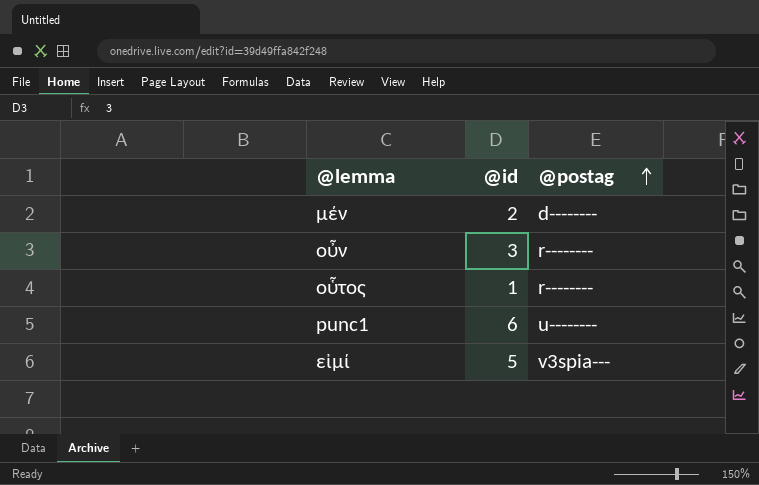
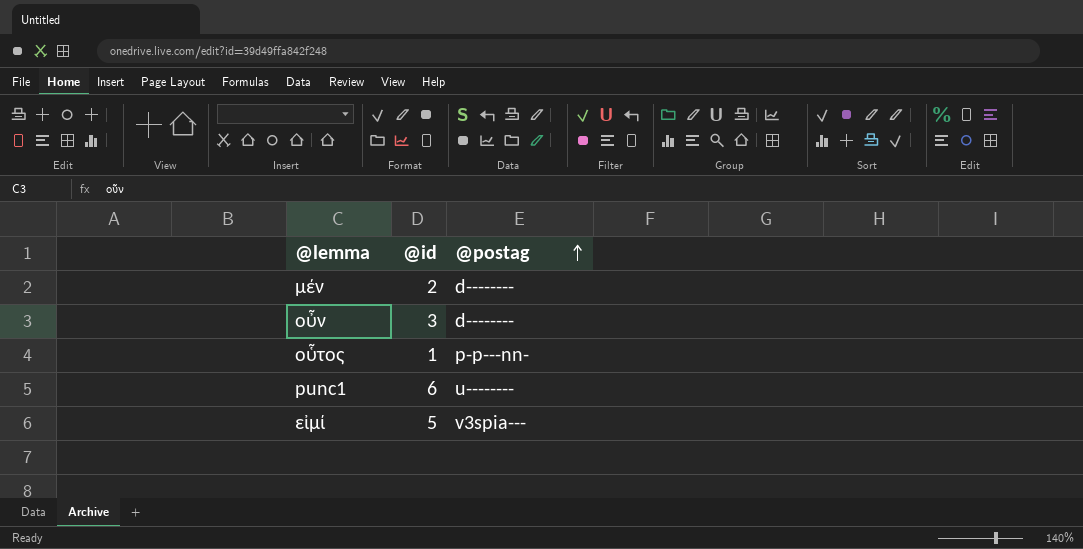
οὖν | @postag: r-------- -> d--------
οὗτος | @postag: r-------- -> p-p---nn-

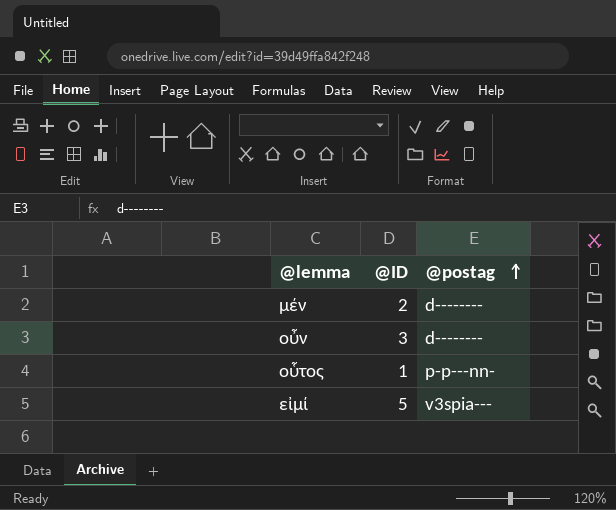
column name: @id -> @ID
row punc1: 6 | u-------- -> none

